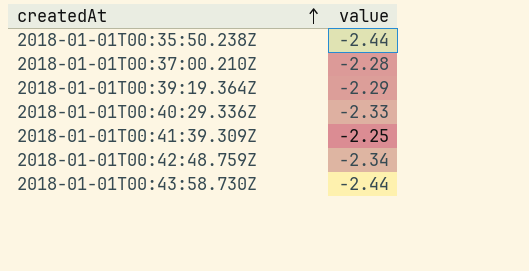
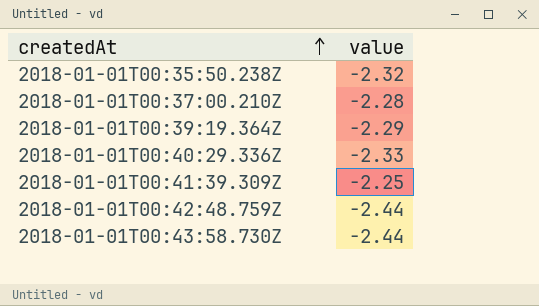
2018-01-01T00:35:50.238Z | value: -2.44 -> -2.32
2018-01-01T00:42:48.759Z | value: -2.34 -> -2.44

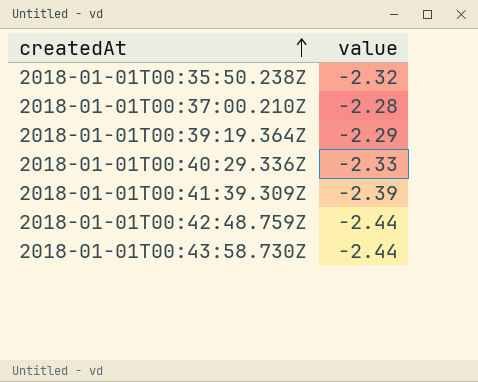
2018-01-01T00:41:39.309Z | value: -2.25 -> -2.39

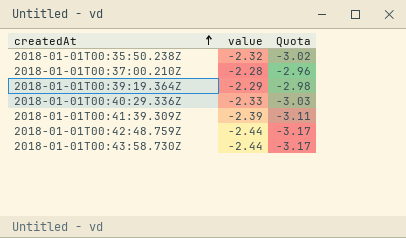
column Quota | formula: none -> [value] * 1.3

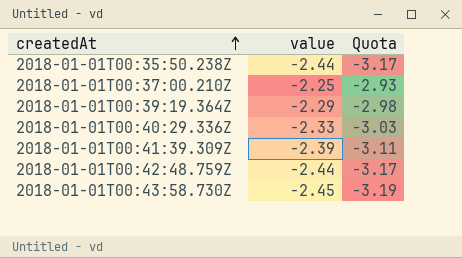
2018-01-01T00:35:50.238Z | value: -2.32 -> -2.44
2018-01-01T00:35:50.238Z | Quota: -3.02 -> -3.17
2018-01-01T00:37:00.210Z | value: -2.28 -> -2.25
2018-01-01T00:37:00.210Z | Quota: -2.96 -> -2.93
2018-01-01T00:43:58.730Z | value: -2.44 -> -2.45
2018-01-01T00:43:58.730Z | Quota: -3.17 -> -3.19

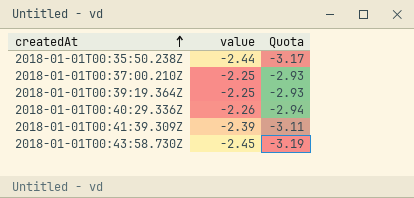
row 2018-01-01T00:42:48.759Z: -2.44 | -3.17 -> none
2018-01-01T00:39:19.364Z | value: -2.29 -> -2.25
2018-01-01T00:39:19.364Z | Quota: -2.98 -> -2.93
2018-01-01T00:40:29.336Z | value: -2.33 -> -2.26
2018-01-01T00:40:29.336Z | Quota: -3.03 -> -2.94

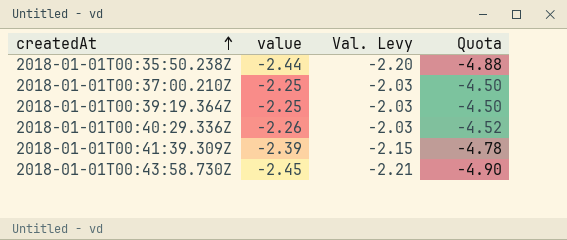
column Val. Levy | formula: none -> [value] * 0.9
column Quota | formula: [value] * 1.3 -> [value] * 2

